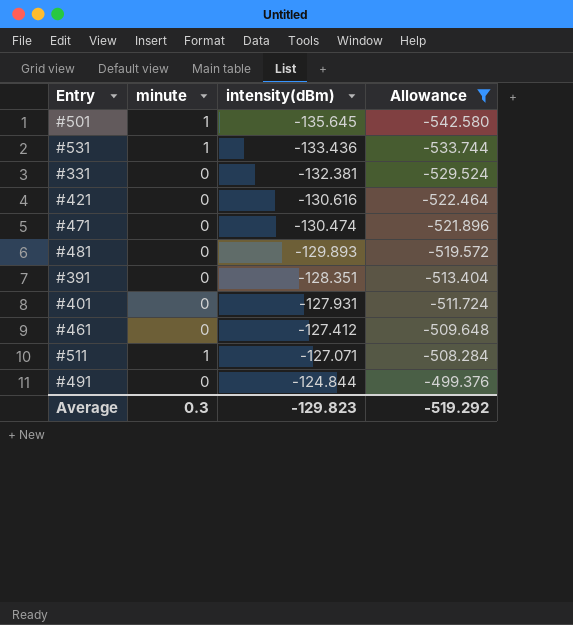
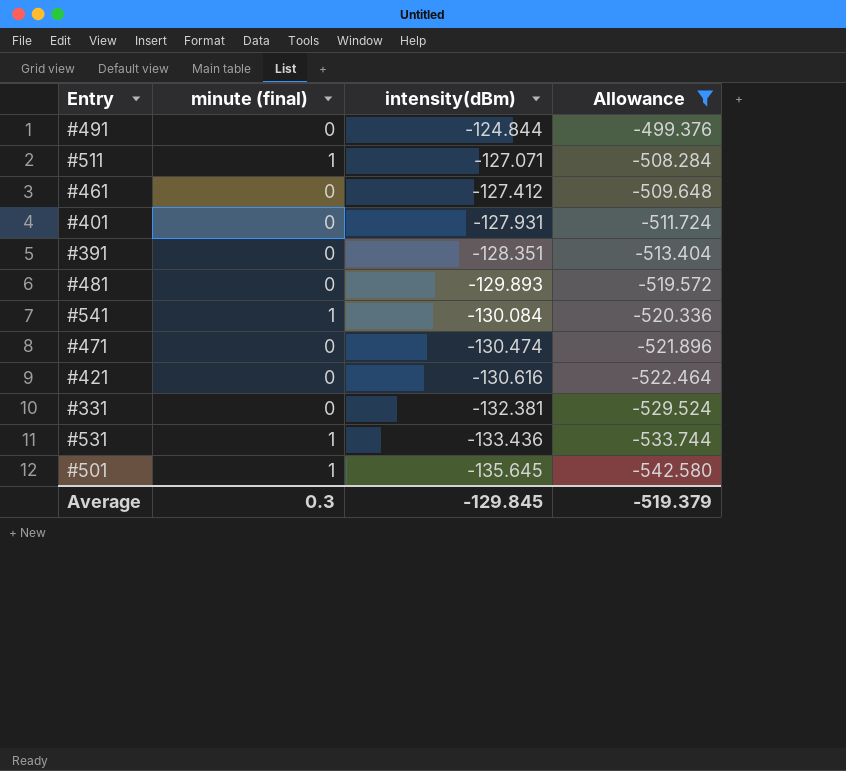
row order: intensity(dBm) ascending -> intensity(dBm) descending
column name: minute -> minute (final)
row #541: none -> 1 | -130.084 | -520.336
Average | intensity(dBm): -129.823 -> -129.845
Average | Allowance: -519.292 -> -519.379

